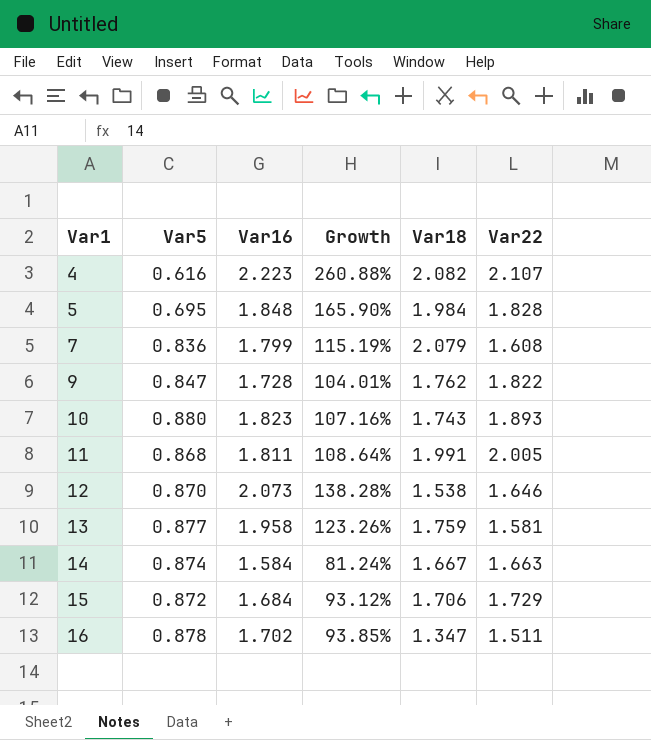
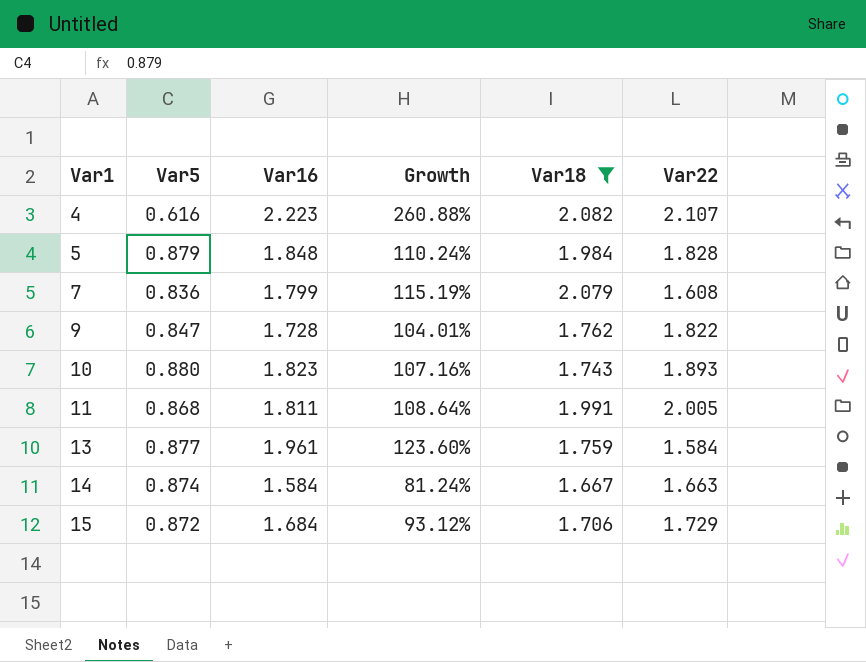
filter: none -> Var18 >= 1.667
5 | Var5: 0.695 -> 0.879
5 | Growth: 165.90% -> 110.24%
13 | Var16: 1.958 -> 1.961
13 | Growth: 123.26% -> 123.60%
13 | Var22: 1.581 -> 1.584

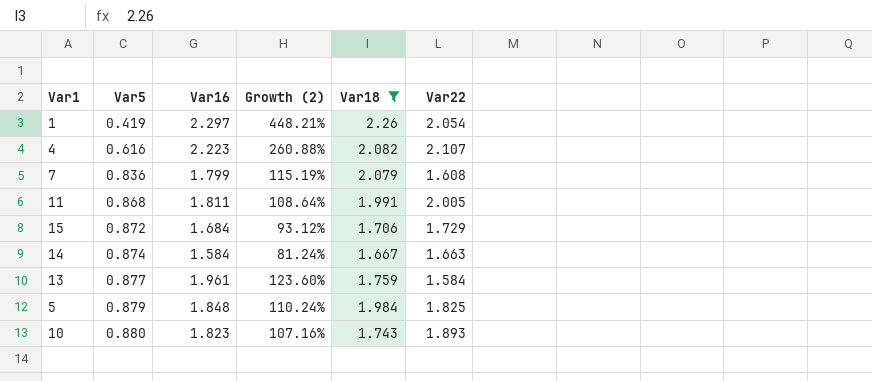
row order: Var1 ascending -> Var5 ascending
column name: Growth -> Growth (2)
row 9: 0.847 | 1.728 | 104.01% | 1.762 | 1.822 -> none
row 1: none -> 0.419 | 2.297 | 448.21% | 2.26 | 2.054
5 | Var22: 1.828 -> 1.825

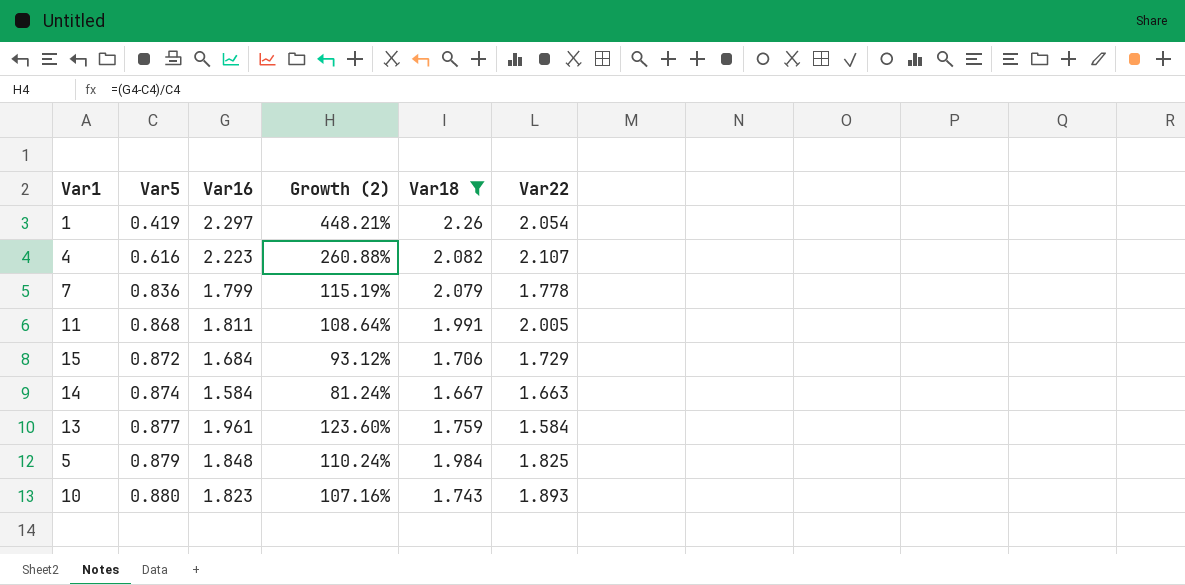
7 | Var22: 1.608 -> 1.778

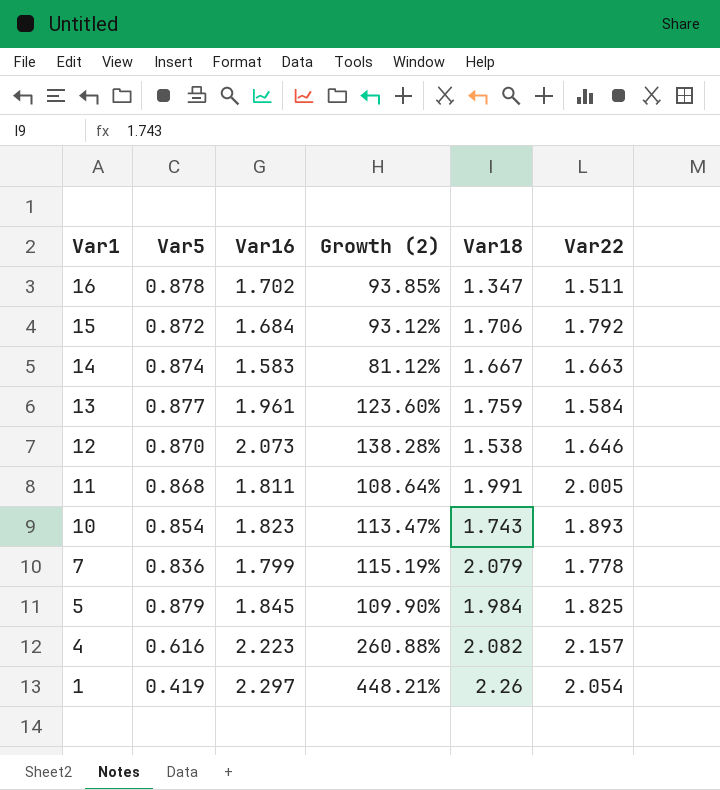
filter: Var18 >= 1.667 -> none
row order: Var5 ascending -> Var1 descending
15 | Var22: 1.729 -> 1.792
14 | Var16: 1.584 -> 1.583
14 | Growth (2): 81.24% -> 81.12%
10 | Var5: 0.880 -> 0.854
10 | Growth (2): 107.16% -> 113.47%
5 | Var16: 1.848 -> 1.845
5 | Growth (2): 110.24% -> 109.90%
4 | Var22: 2.107 -> 2.157

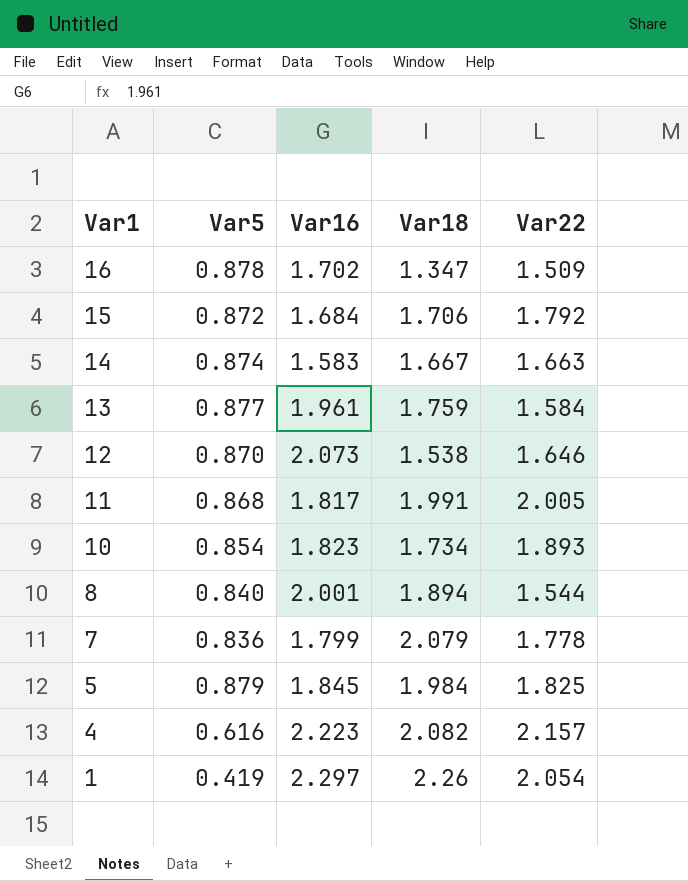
column Growth (2) | formula: ([Var16] - [Var5]) / [Var5] -> none
16 | Var22: 1.511 -> 1.509
11 | Var16: 1.811 -> 1.817
10 | Var18: 1.743 -> 1.734
row 8: none -> 0.840 | 2.001 | 1.894 | 1.544

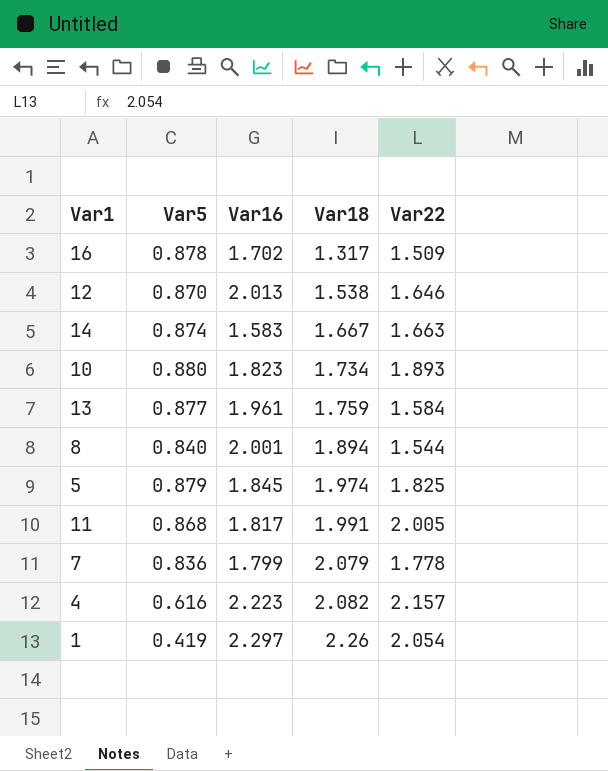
row order: Var1 descending -> Var18 ascending
row 15: 0.872 | 1.684 | 1.706 | 1.792 -> none
16 | Var18: 1.347 -> 1.317
12 | Var16: 2.073 -> 2.013
10 | Var5: 0.854 -> 0.880
5 | Var18: 1.984 -> 1.974

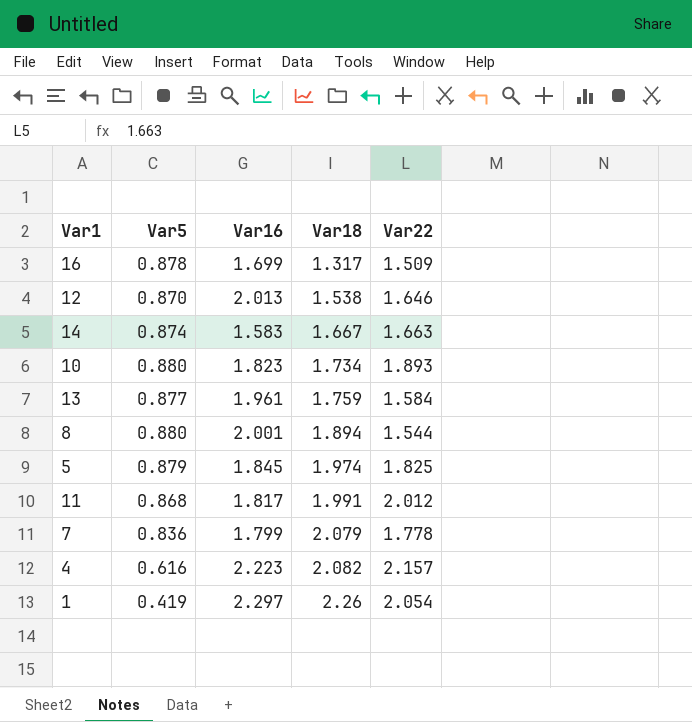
16 | Var16: 1.702 -> 1.699
8 | Var5: 0.840 -> 0.880
11 | Var22: 2.005 -> 2.012

